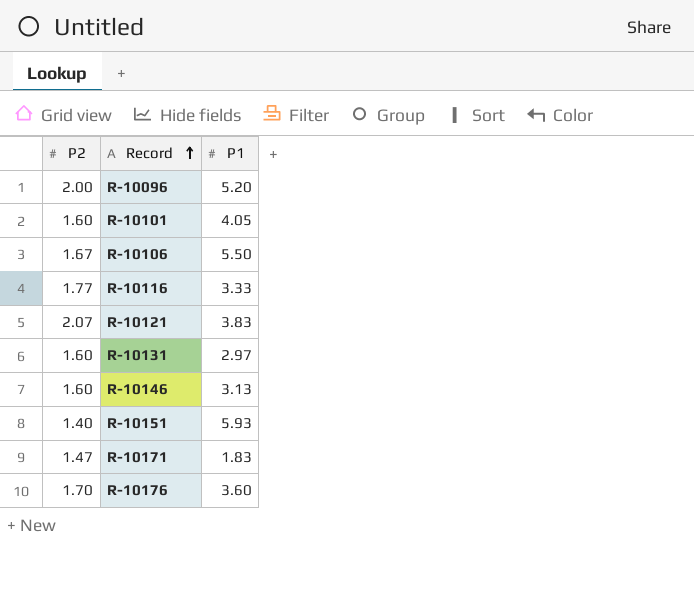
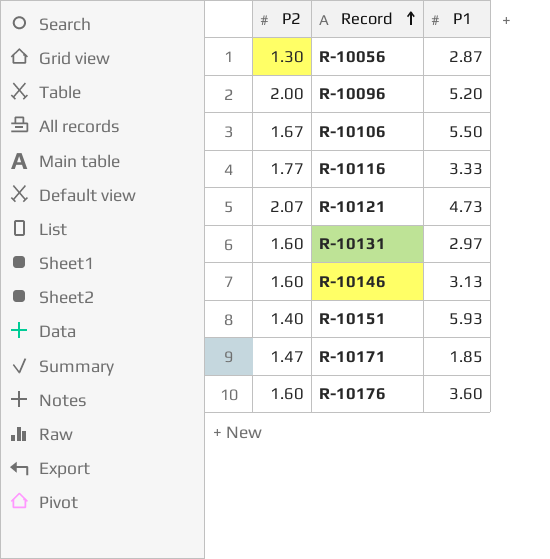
row R-10101: 1.60 | 4.05 -> none
row R-10056: none -> 1.30 | 2.87
R-10121 | P1: 3.83 -> 4.73
R-10171 | P1: 1.83 -> 1.85
R-10176 | P2: 1.70 -> 1.60

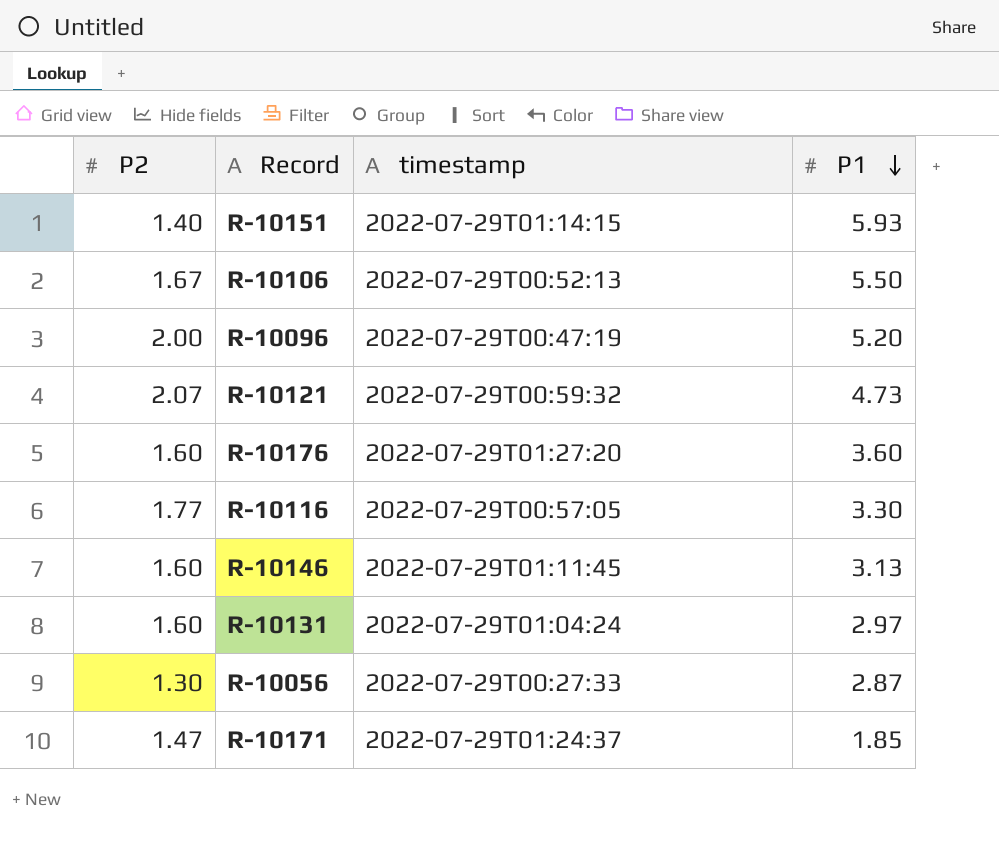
row order: Record ascending -> P1 descending
column timestamp | position: none -> 3
R-10116 | P1: 3.33 -> 3.30

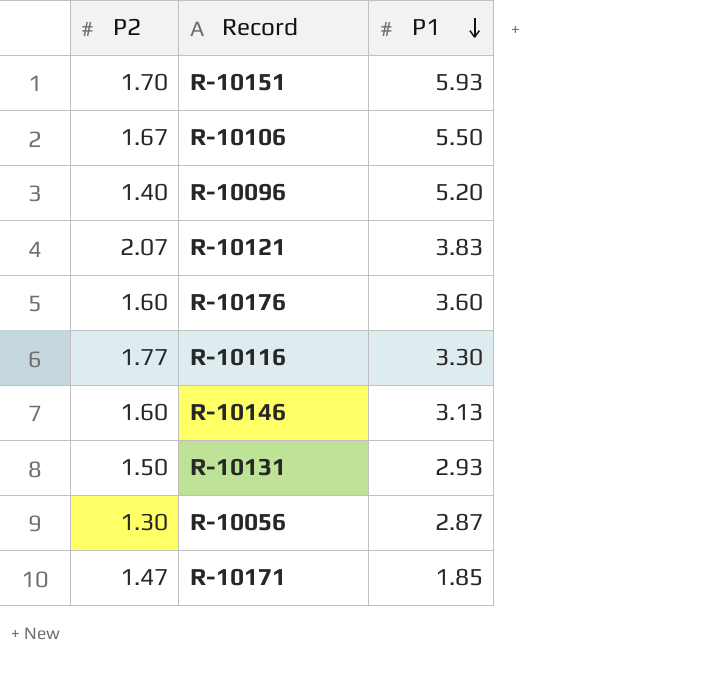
column timestamp | position: 3 -> none
R-10151 | P2: 1.40 -> 1.70
R-10096 | P2: 2.00 -> 1.40
R-10121 | P1: 4.73 -> 3.83
R-10131 | P2: 1.60 -> 1.50
R-10131 | P1: 2.97 -> 2.93

